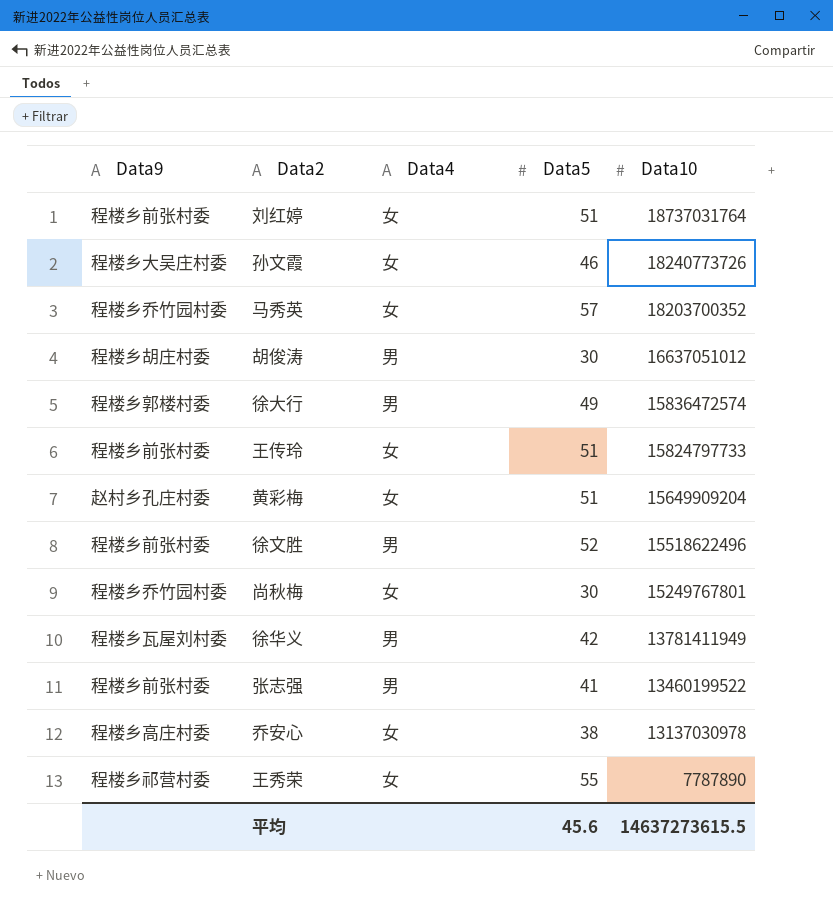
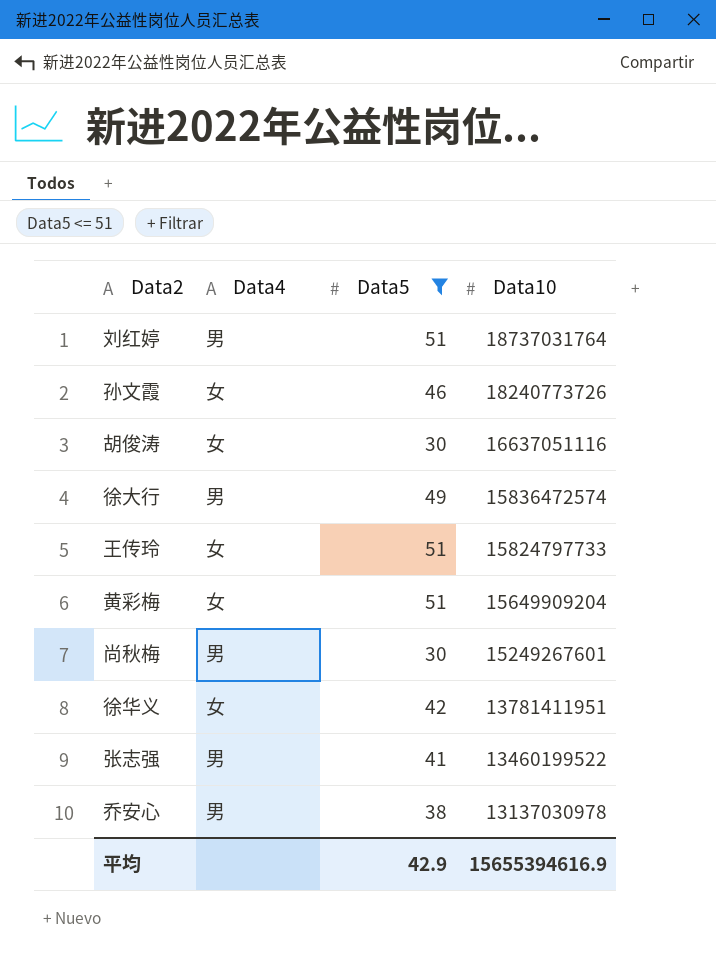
filter: none -> Data5 <= 51
column Data9 | position: 1 -> none
刘红婷 | Data4: 女 -> 男
胡俊涛 | Data4: 男 -> 女
胡俊涛 | Data10: 16637051012 -> 16637051116
尚秋梅 | Data4: 女 -> 男
尚秋梅 | Data10: 15249767801 -> 15249267601
徐华义 | Data4: 男 -> 女
徐华义 | Data10: 13781411949 -> 13781411951
乔安心 | Data4: 女 -> 男
平均 | Data5: 45.6 -> 42.9
平均 | Data10: 14637273615.5 -> 15655394616.9

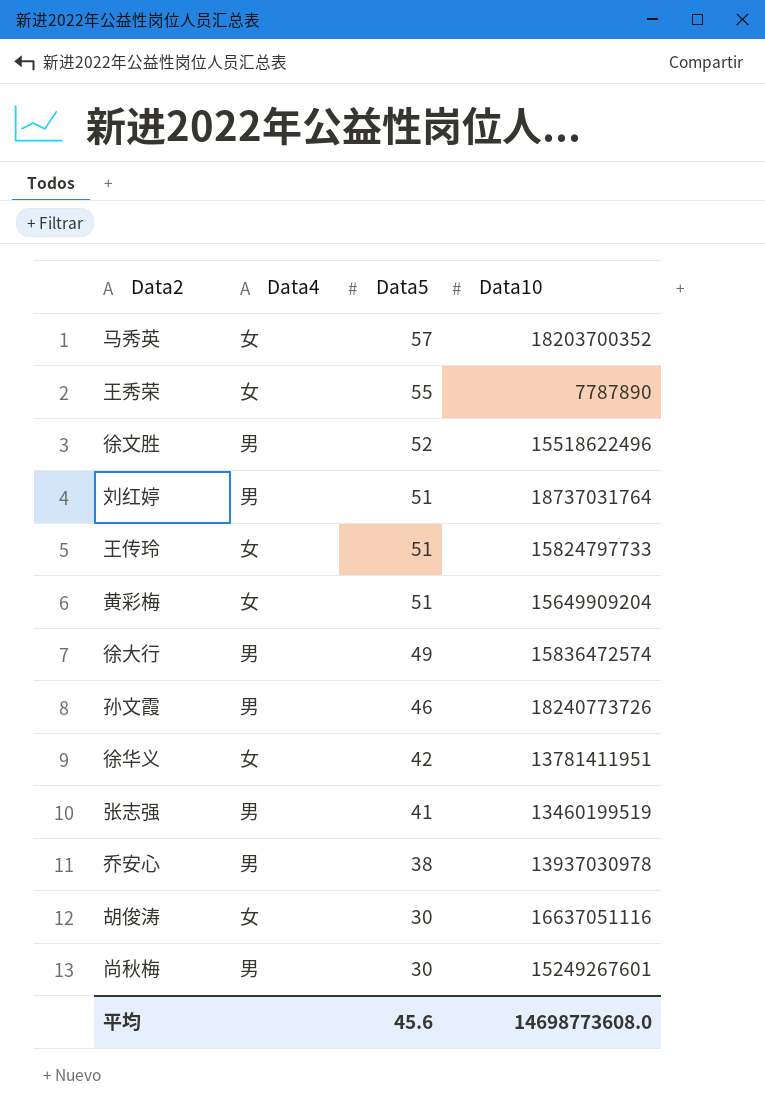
filter: Data5 <= 51 -> none
row order: Data10 descending -> Data5 descending
孙文霞 | Data4: 女 -> 男
张志强 | Data10: 13460199522 -> 13460199519
乔安心 | Data10: 13137030978 -> 13937030978
平均 | Data5: 42.9 -> 45.6
平均 | Data10: 15655394616.9 -> 14698773608.0

